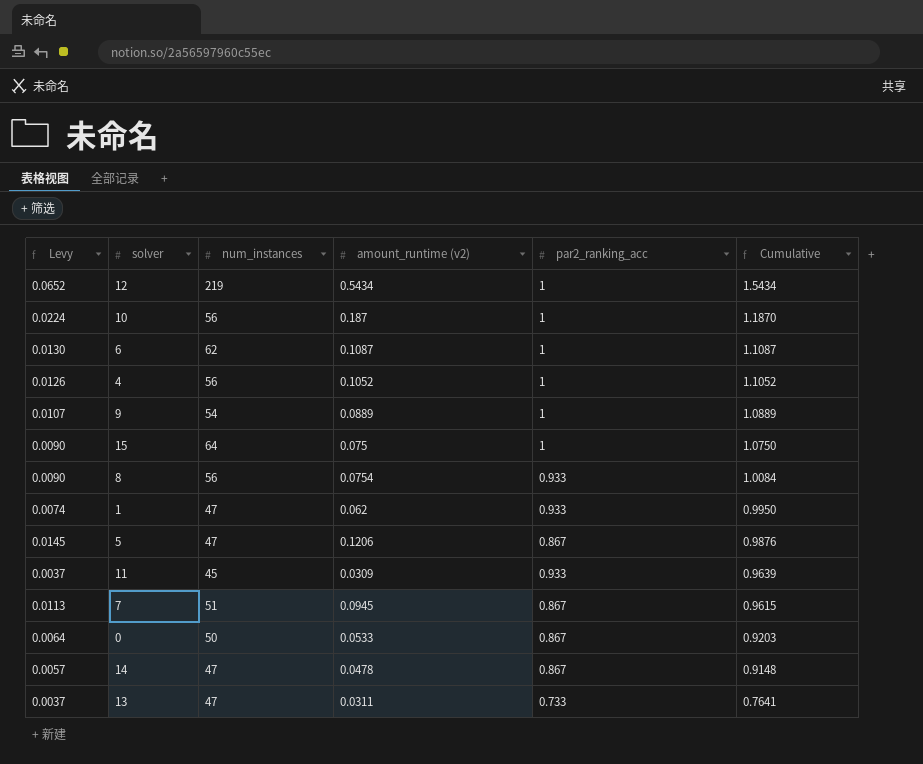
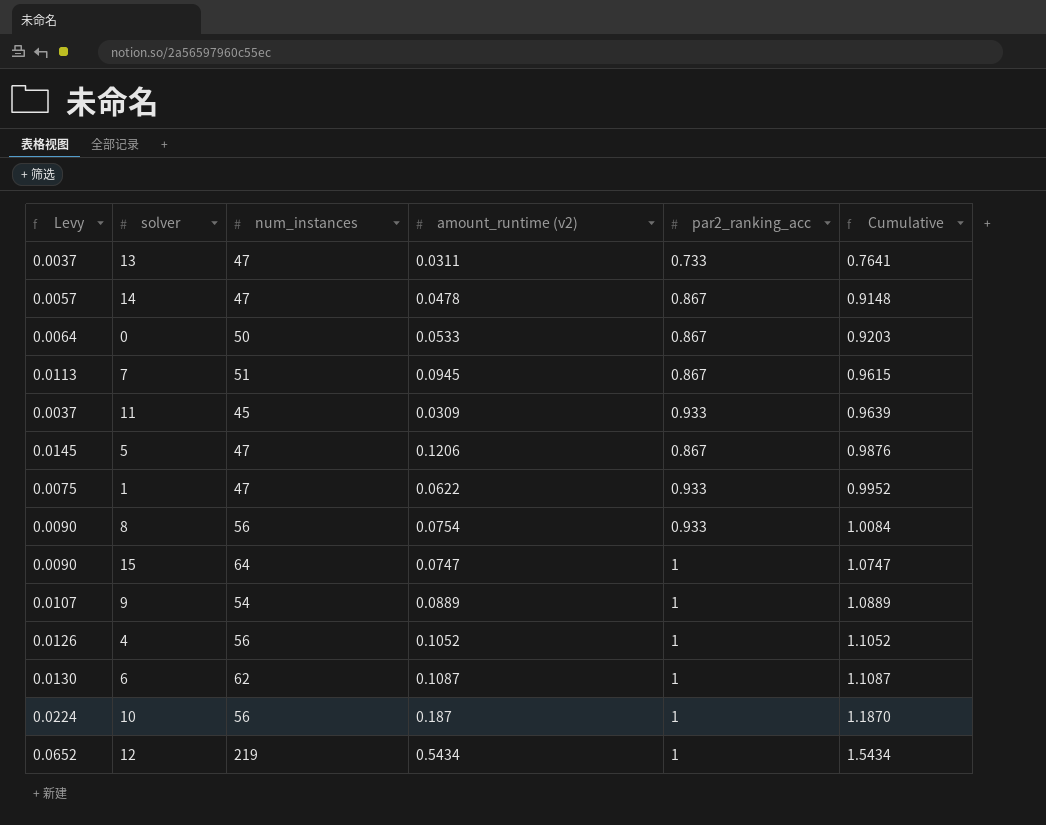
row order: Cumulative descending -> Cumulative ascending
1 | Levy: 0.0074 -> 0.0075
1 | amount_runtime (v2): 0.062 -> 0.0622
1 | Cumulative: 0.9950 -> 0.9952
15 | amount_runtime (v2): 0.075 -> 0.0747
15 | Cumulative: 1.0750 -> 1.0747

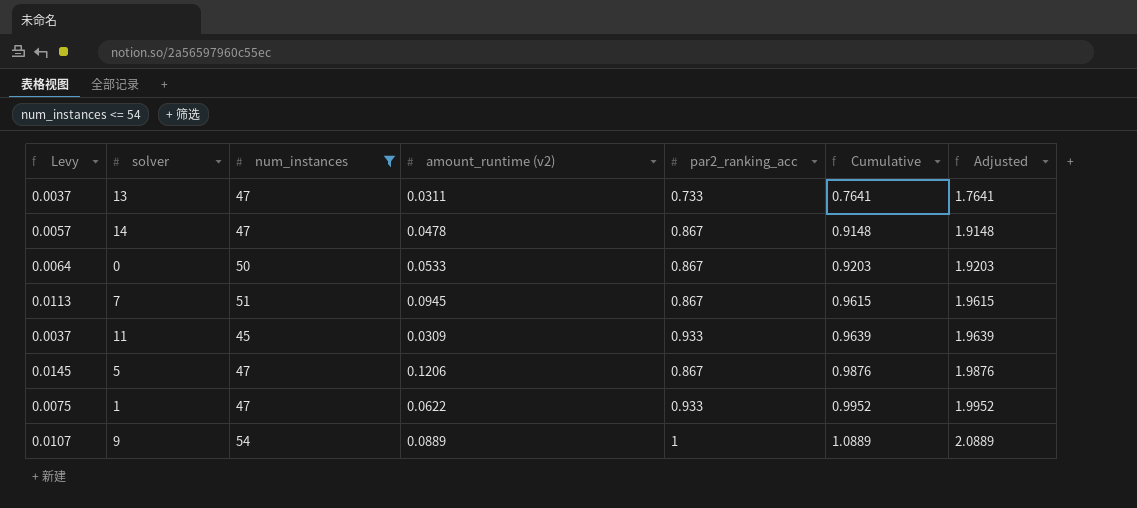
filter: none -> num_instances <= 54
column Adjusted | formula: none -> [Cumulative] + 1

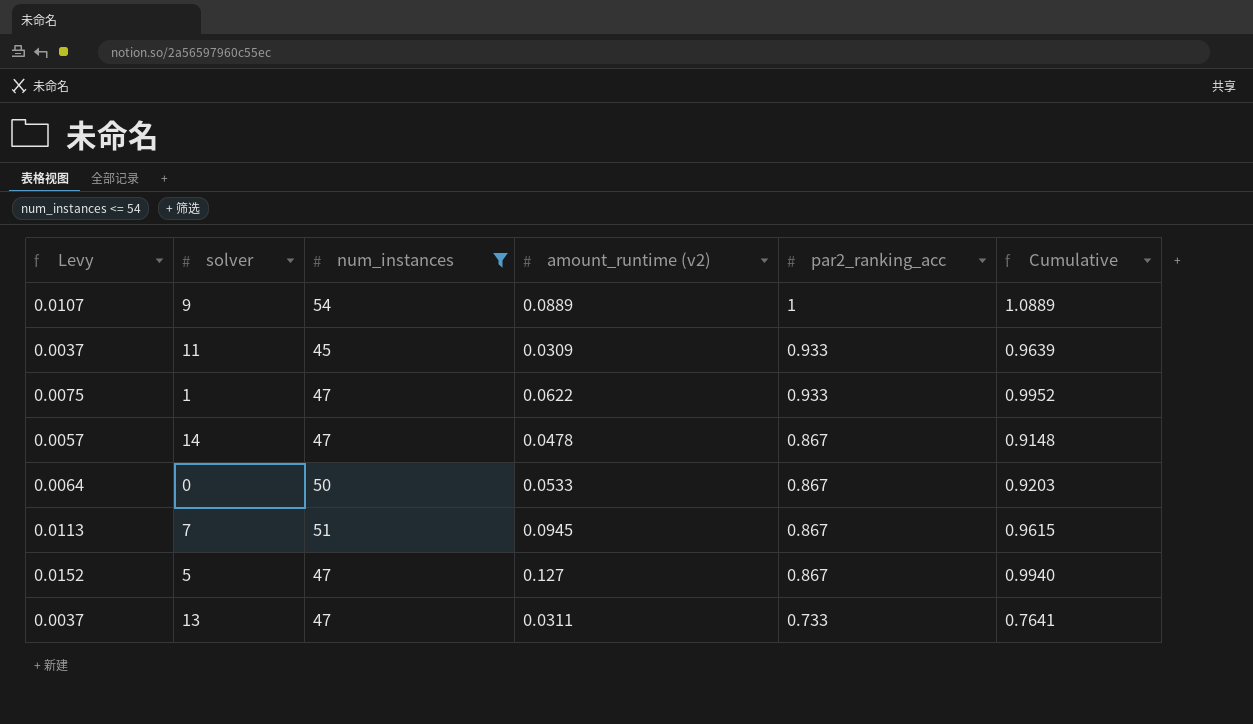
row order: Cumulative ascending -> par2_ranking_acc descending
column Adjusted | formula: [Cumulative] + 1 -> none
5 | Levy: 0.0145 -> 0.0152
5 | amount_runtime (v2): 0.1206 -> 0.127
5 | Cumulative: 0.9876 -> 0.9940

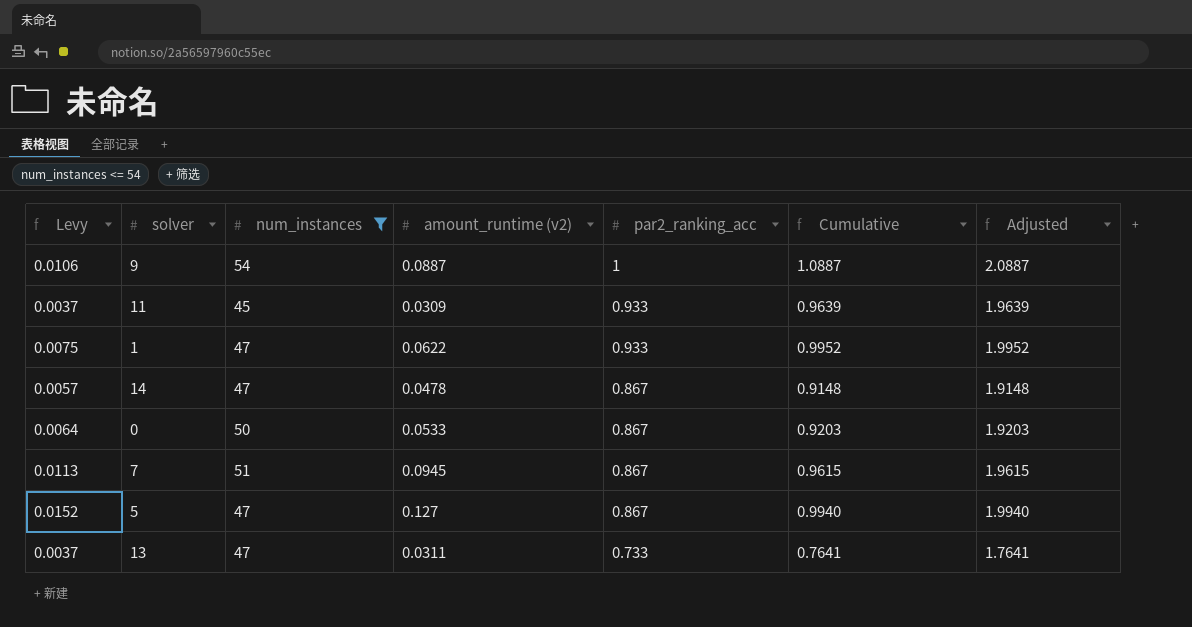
column Adjusted | formula: none -> [Cumulative] + 1
9 | Levy: 0.0107 -> 0.0106
9 | amount_runtime (v2): 0.0889 -> 0.0887
9 | Cumulative: 1.0889 -> 1.0887

